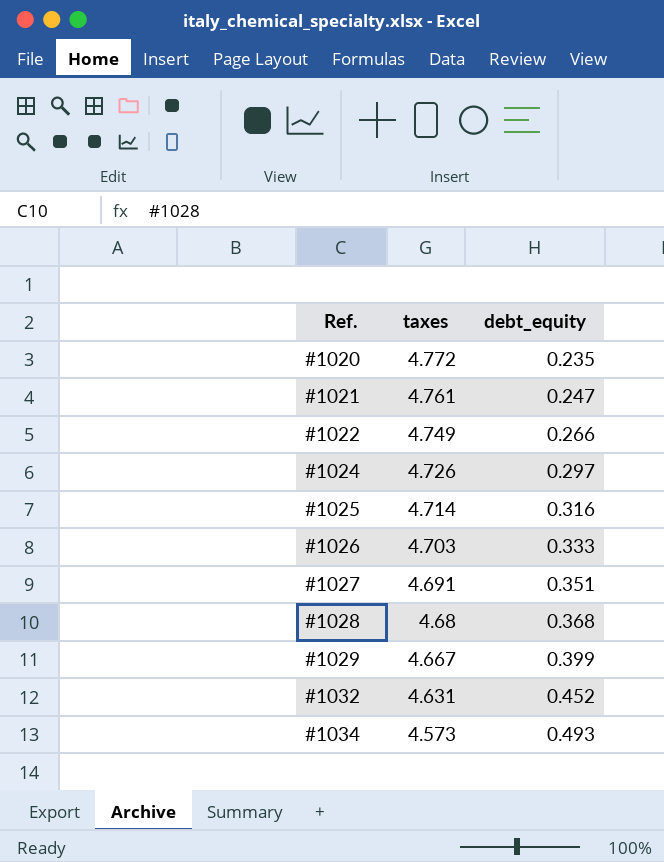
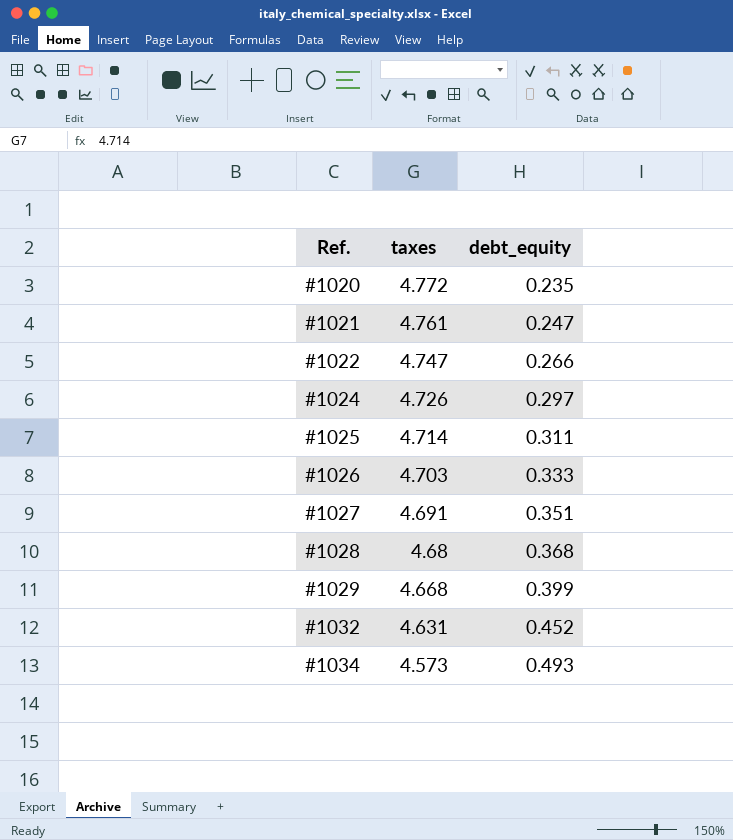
#1022 | taxes: 4.749 -> 4.747
#1025 | debt_equity: 0.316 -> 0.311
#1029 | taxes: 4.667 -> 4.668

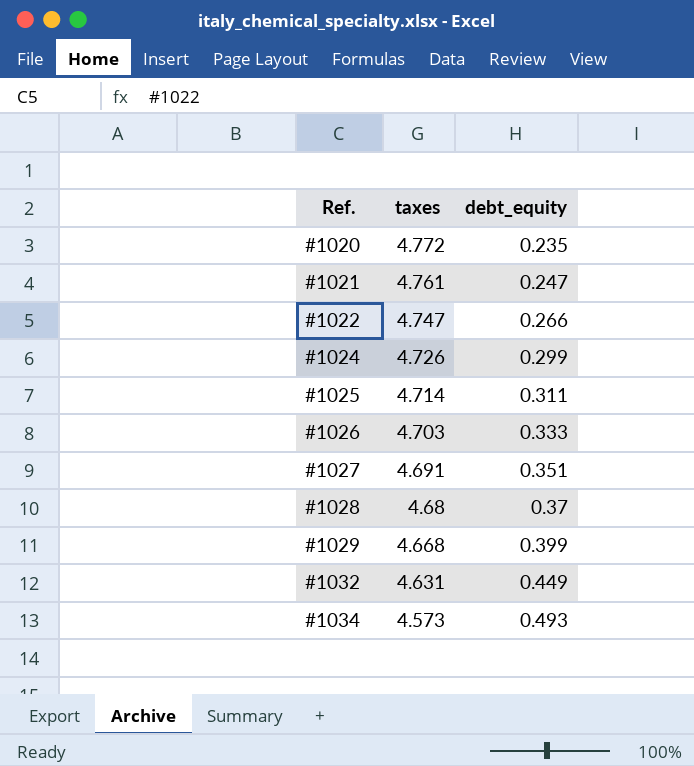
#1024 | debt_equity: 0.297 -> 0.299
#1028 | debt_equity: 0.368 -> 0.37
#1032 | debt_equity: 0.452 -> 0.449

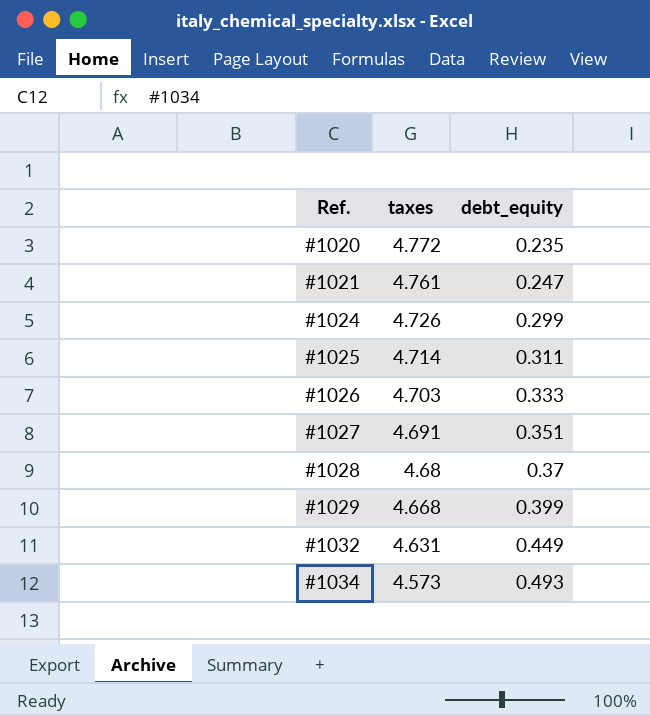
row #1022: 4.747 | 0.266 -> none

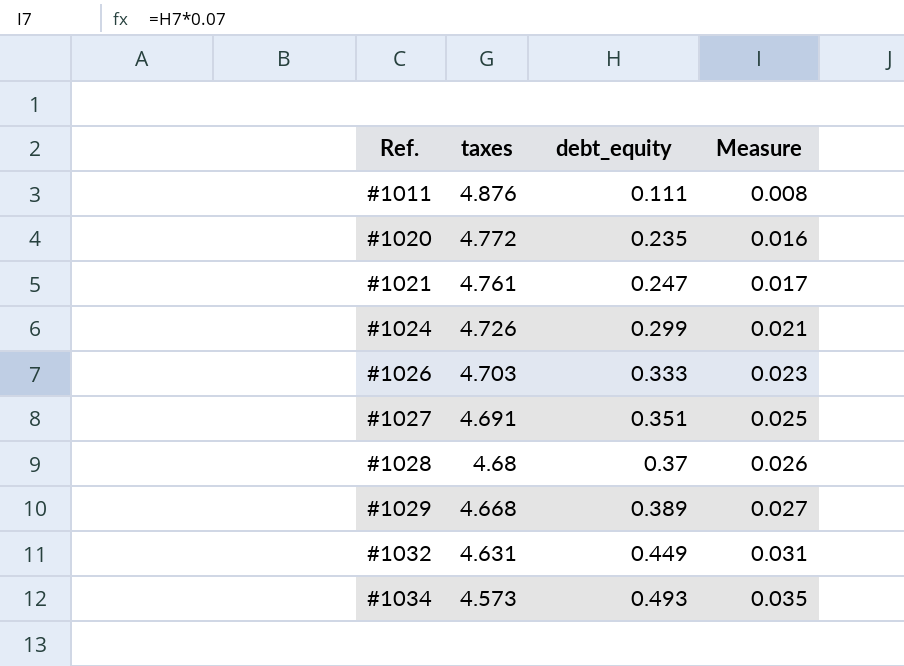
column Measure | formula: none -> [debt_equity] * 0.07
row #1025: 4.714 | 0.311 -> none
row #1011: none -> 4.876 | 0.111 | 0.008
#1029 | debt_equity: 0.399 -> 0.389

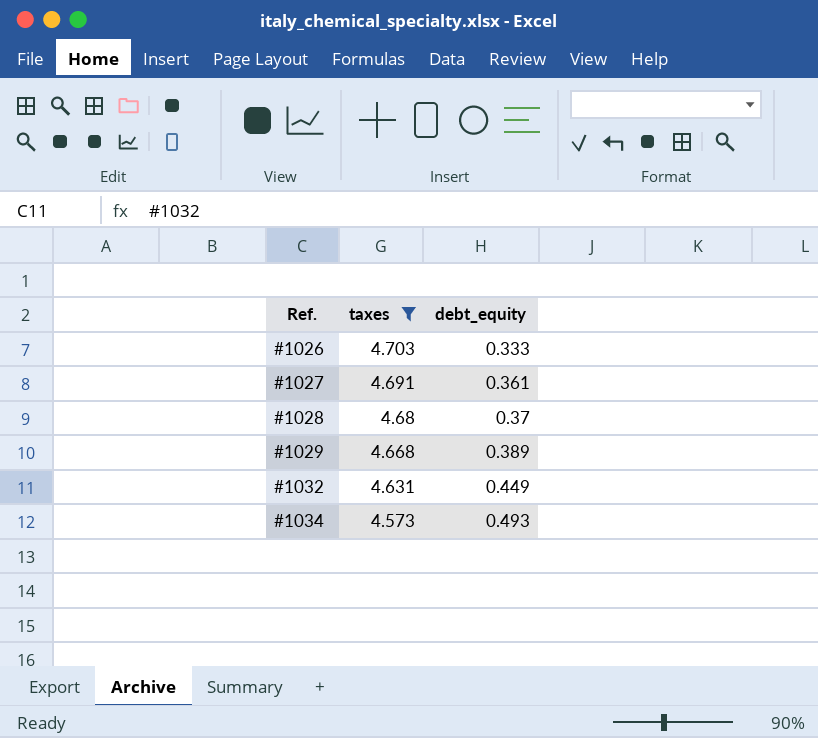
filter: none -> taxes <= 4.703
column Measure | formula: [debt_equity] * 0.07 -> none
#1027 | debt_equity: 0.351 -> 0.361

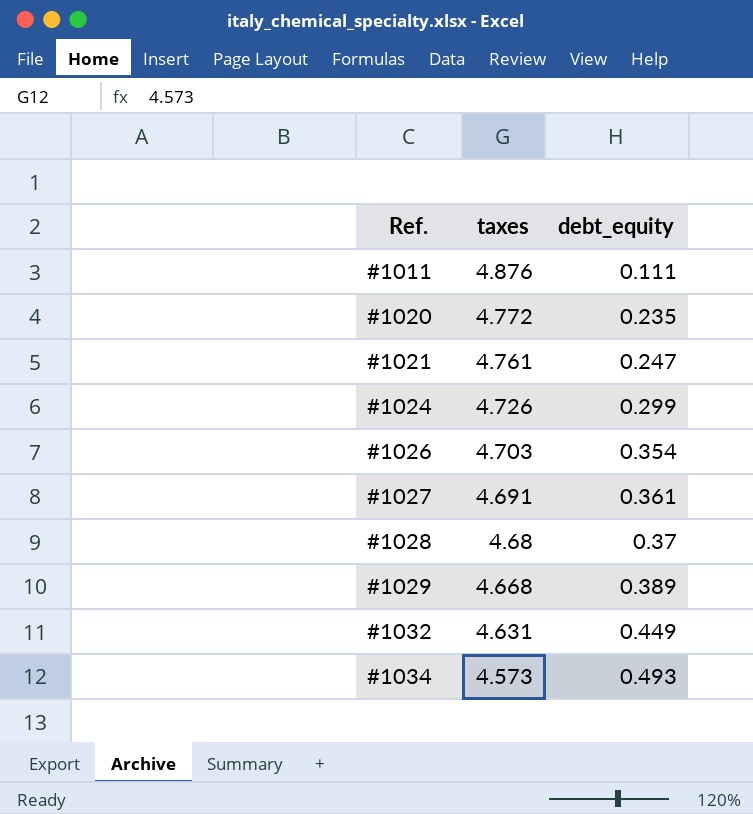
filter: taxes <= 4.703 -> none
#1026 | debt_equity: 0.333 -> 0.354

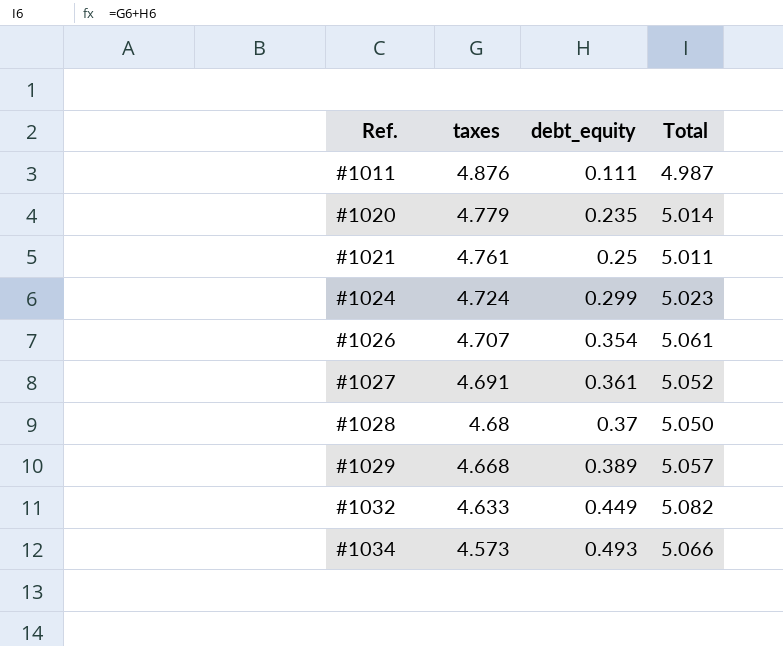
column Total | formula: none -> [taxes] + [debt_equity]
#1020 | taxes: 4.772 -> 4.779
#1021 | debt_equity: 0.247 -> 0.25
#1024 | taxes: 4.726 -> 4.724
#1026 | taxes: 4.703 -> 4.707
#1032 | taxes: 4.631 -> 4.633

